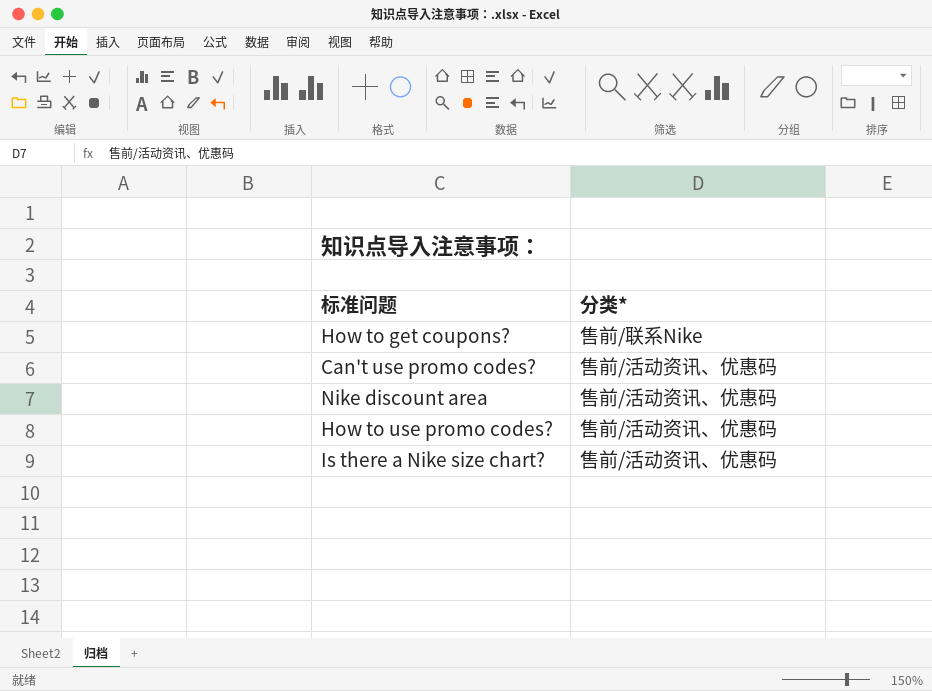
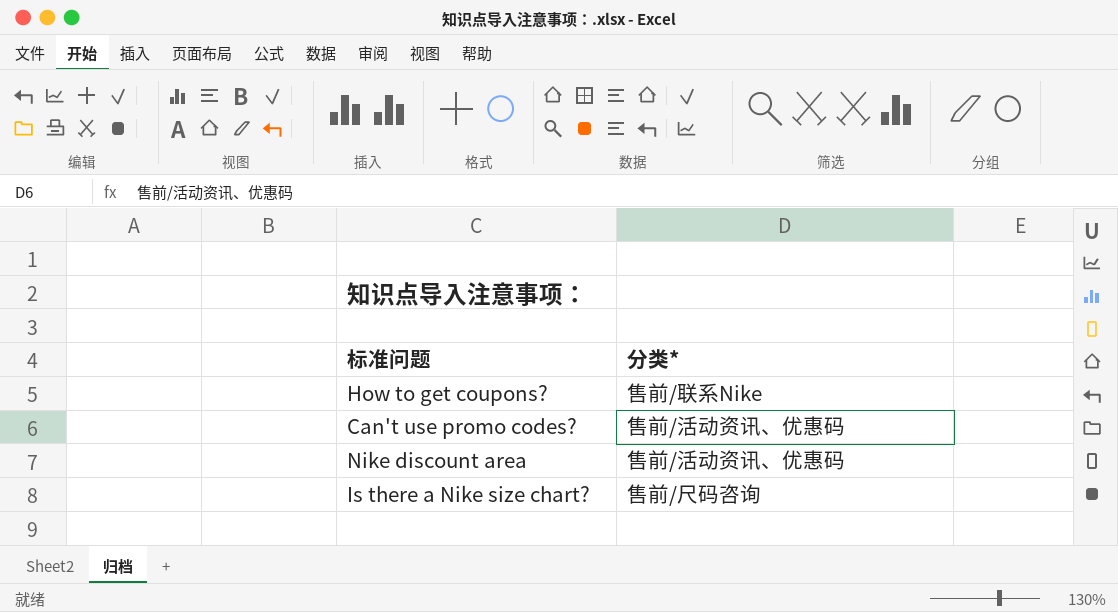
row How to use promo codes?: 售前/活动资讯、优惠码 -> none
Is there a Nike size chart? | 分类*: 售前/活动资讯、优惠码 -> 售前/尺码咨询

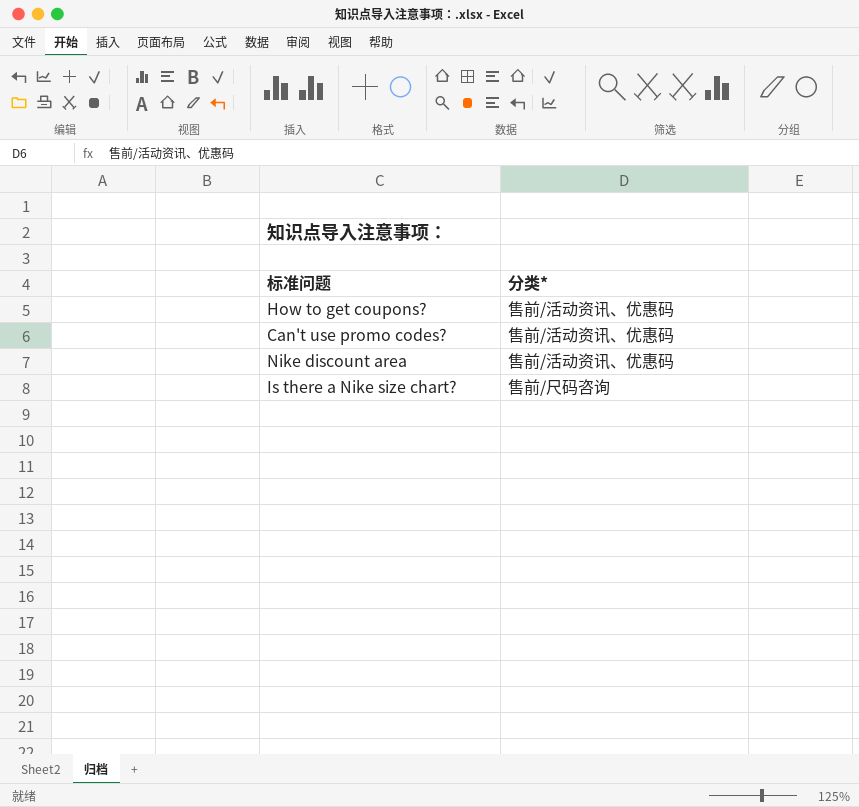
How to get coupons? | 分类*: 售前/联系Nike -> 售前/活动资讯、优惠码

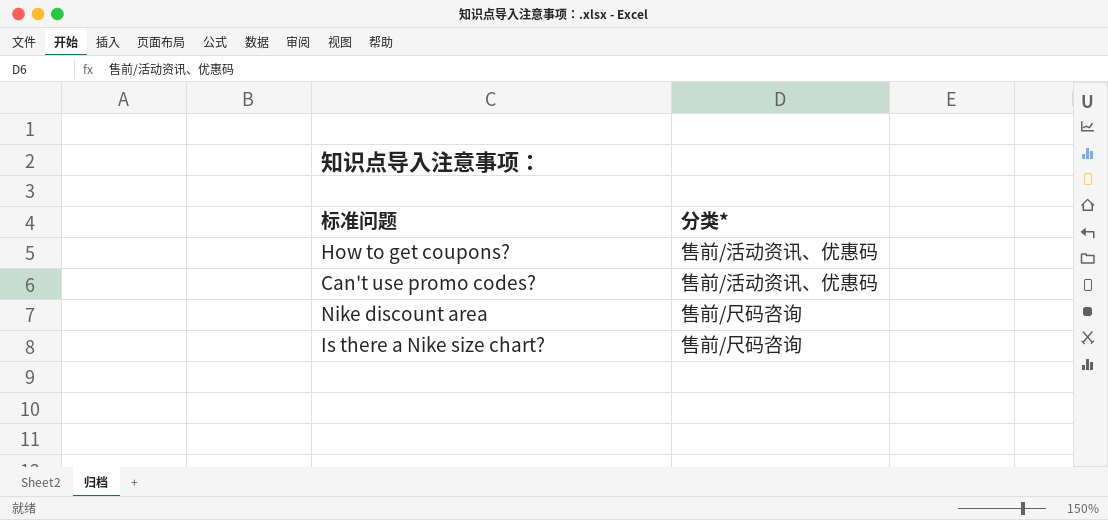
Nike discount area | 分类*: 售前/活动资讯、优惠码 -> 售前/尺码咨询

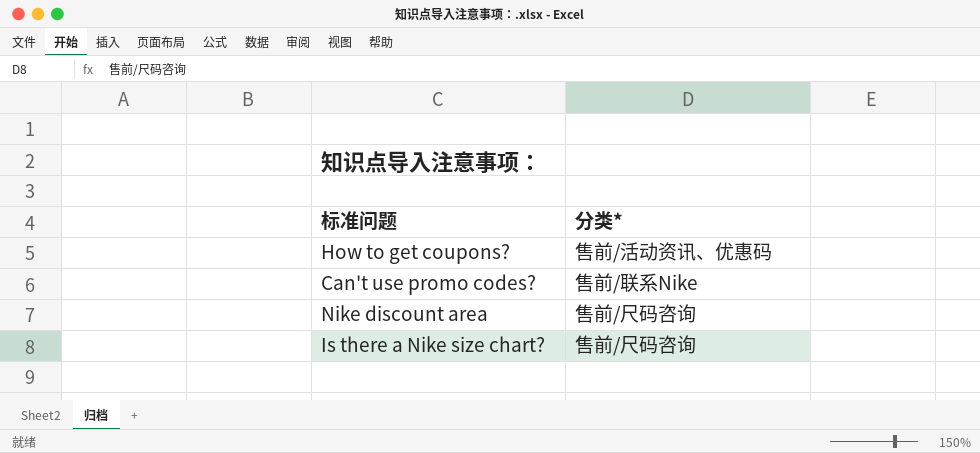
Can't use promo codes? | 分类*: 售前/活动资讯、优惠码 -> 售前/联系Nike

